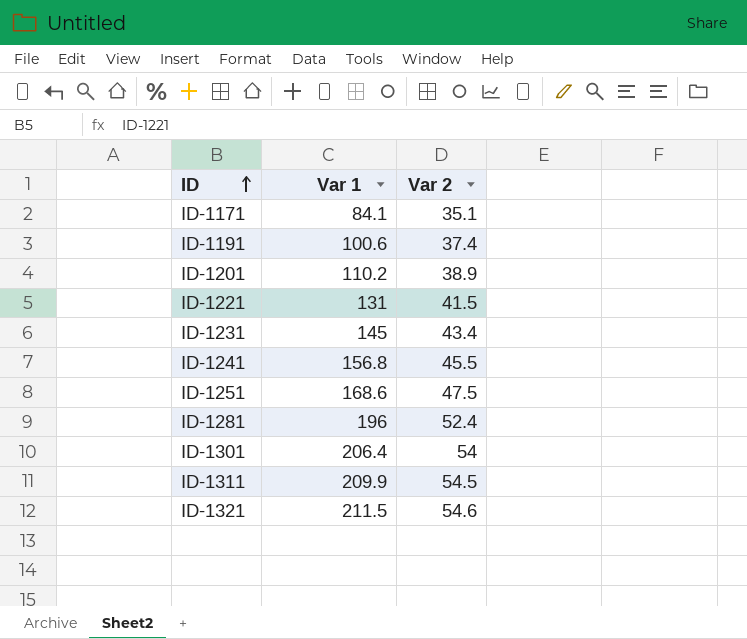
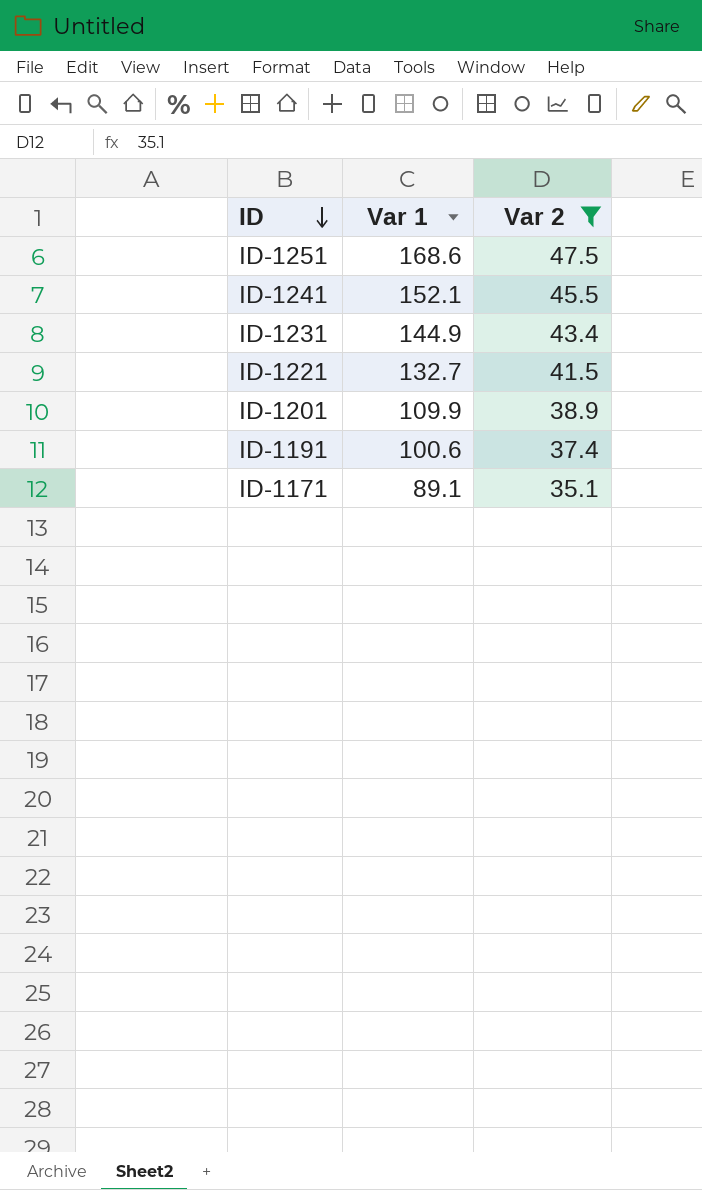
filter: none -> Var 2 <= 47.5
row order: ID ascending -> ID descending
ID-1241 | Var 1: 156.8 -> 152.1
ID-1231 | Var 1: 145 -> 144.9
ID-1221 | Var 1: 131 -> 132.7
ID-1201 | Var 1: 110.2 -> 109.9
ID-1171 | Var 1: 84.1 -> 89.1

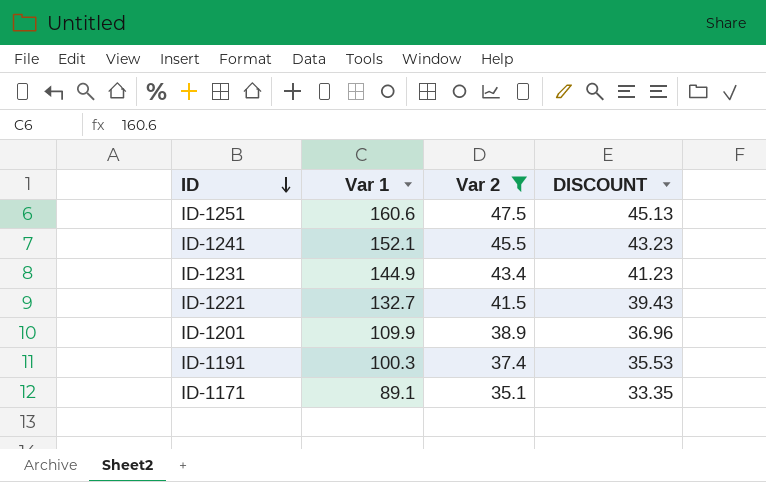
column DISCOUNT | formula: none -> [Var 2] * 0.95
ID-1251 | Var 1: 168.6 -> 160.6
ID-1191 | Var 1: 100.6 -> 100.3

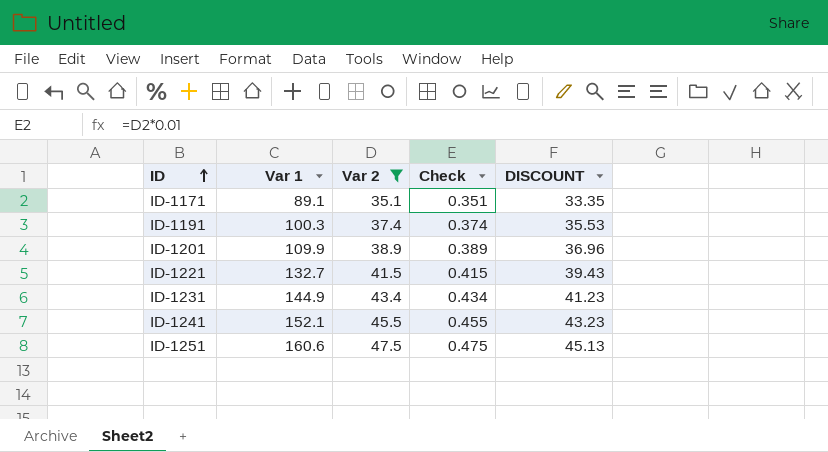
row order: ID descending -> ID ascending
column Check | formula: none -> [Var 2] * 0.01

